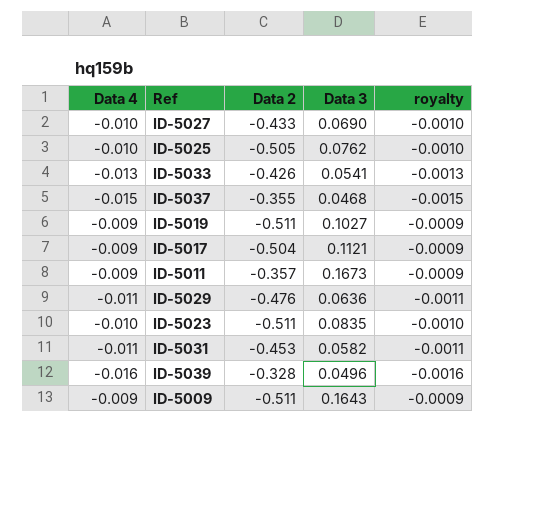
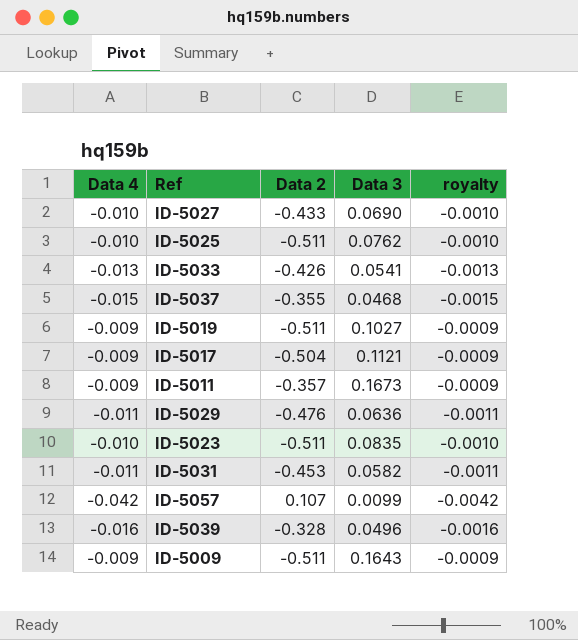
ID-5025 | Data 2: -0.505 -> -0.511
row ID-5057: none -> -0.042 | 0.107 | 0.0099 | -0.0042

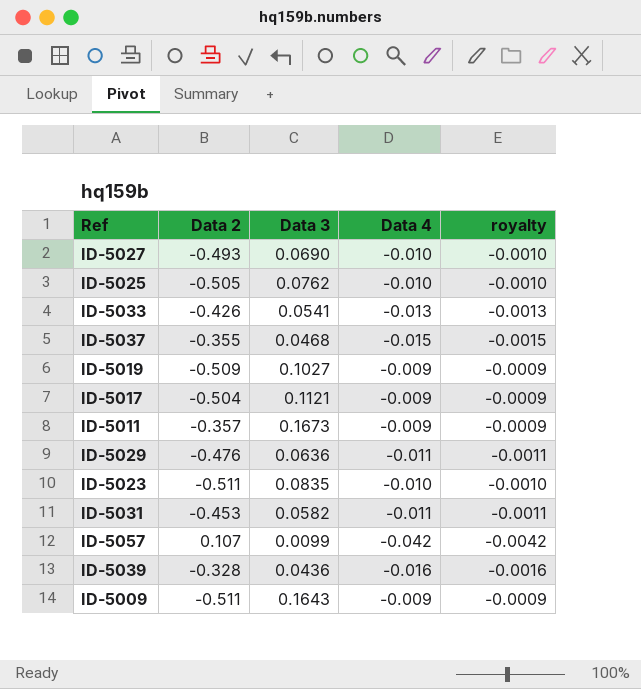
column Data 4 | position: 1 -> 4
ID-5027 | Data 2: -0.433 -> -0.493
ID-5025 | Data 2: -0.511 -> -0.505
ID-5019 | Data 2: -0.511 -> -0.509
ID-5039 | Data 3: 0.0496 -> 0.0436

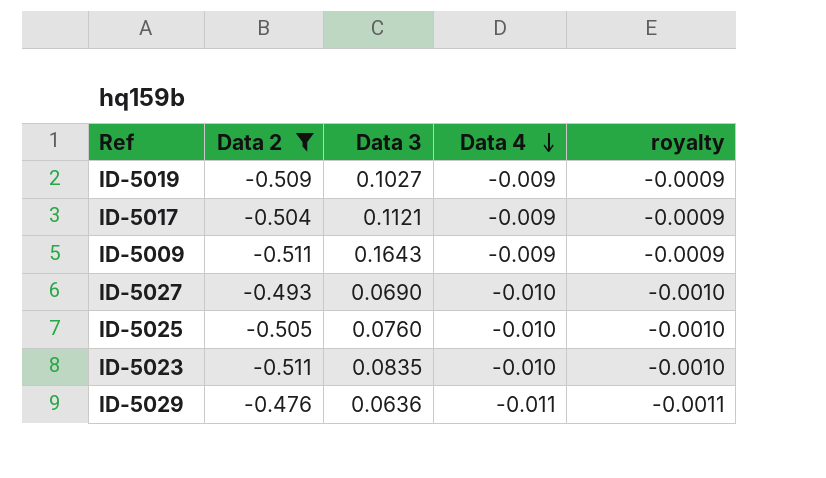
filter: none -> Data 2 <= -0.476
row order: none -> Data 4 descending
ID-5025 | Data 3: 0.0762 -> 0.0760

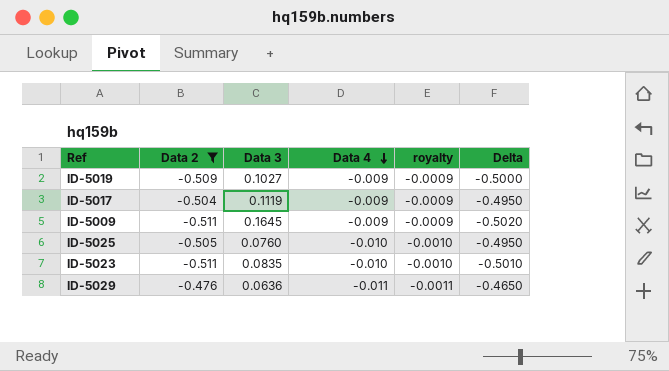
column Delta | formula: none -> [Data 2] - [Data 4]
row ID-5027: -0.493 | 0.0690 | -0.010 | -0.0010 -> none
ID-5017 | Data 3: 0.1121 -> 0.1119
ID-5009 | Data 3: 0.1643 -> 0.1645

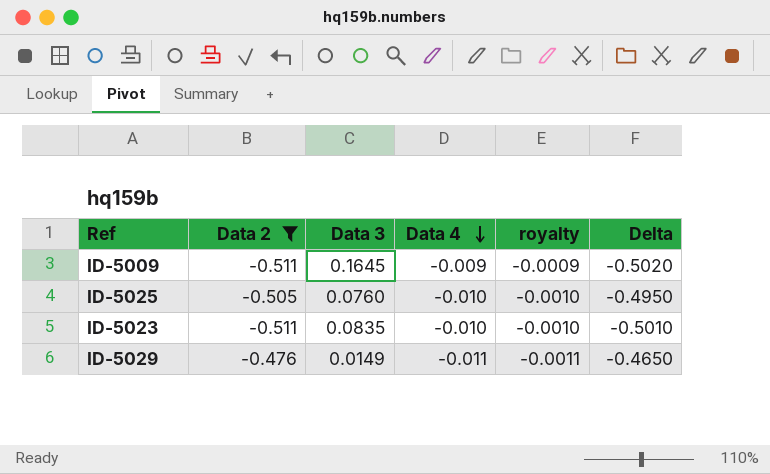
row ID-5019: -0.509 | 0.1027 | -0.009 | -0.0009 | -0.5000 -> none
row ID-5017: -0.504 | 0.1119 | -0.009 | -0.0009 | -0.4950 -> none
ID-5029 | Data 3: 0.0636 -> 0.0149

